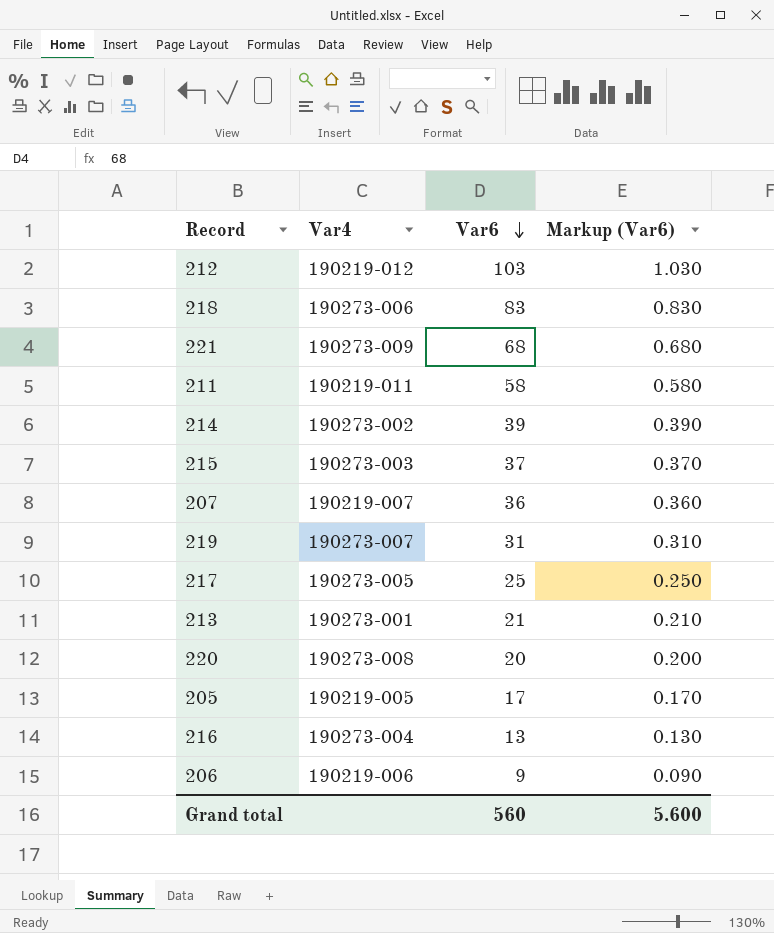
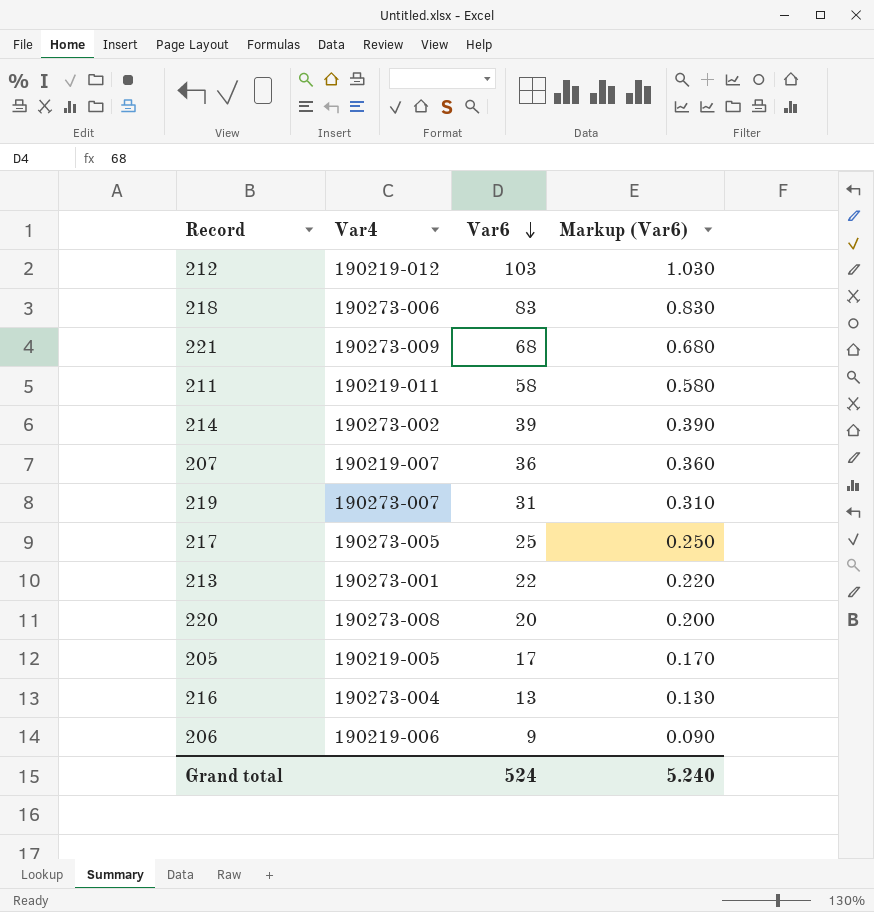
row 215: 190273-003 | 37 | 0.370 -> none
213 | Var6: 21 -> 22
213 | Markup (Var6): 0.210 -> 0.220
Grand total | Var6: 560 -> 524
Grand total | Markup (Var6): 5.600 -> 5.240

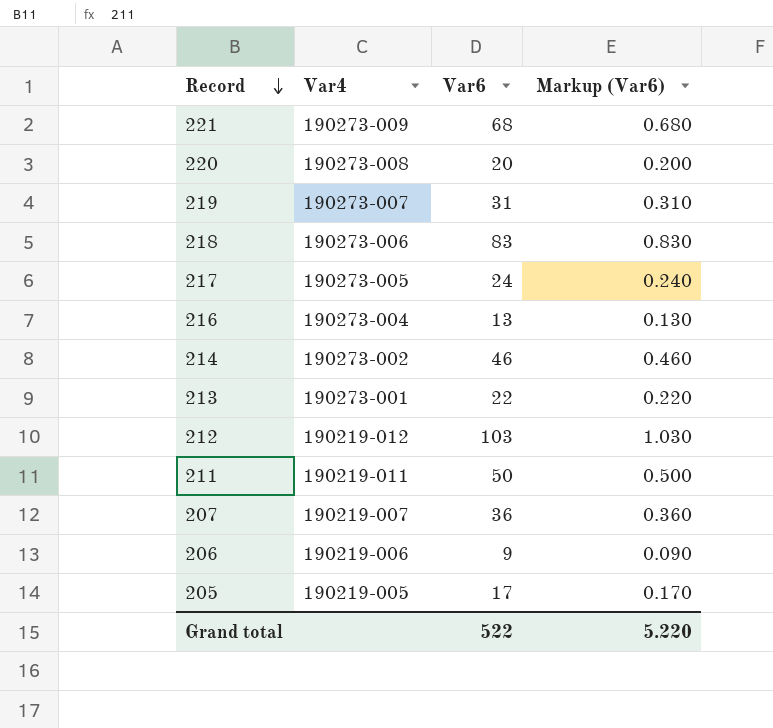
row order: Var6 descending -> Record descending
217 | Var6: 25 -> 24
217 | Markup (Var6): 0.250 -> 0.240
214 | Var6: 39 -> 46
214 | Markup (Var6): 0.390 -> 0.460
211 | Var6: 58 -> 50
211 | Markup (Var6): 0.580 -> 0.500
Grand total | Var6: 524 -> 522
Grand total | Markup (Var6): 5.240 -> 5.220

